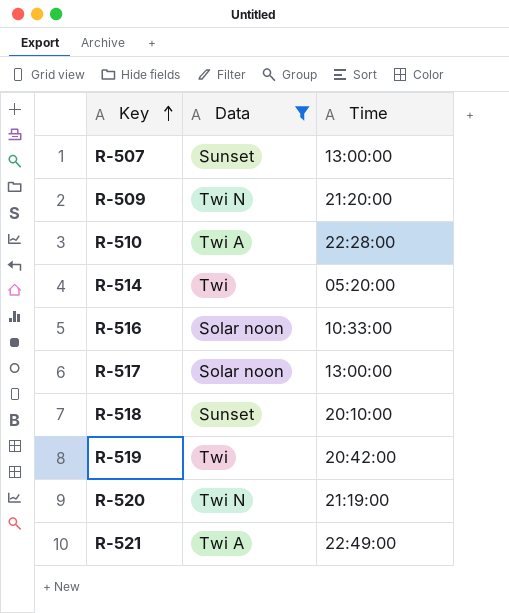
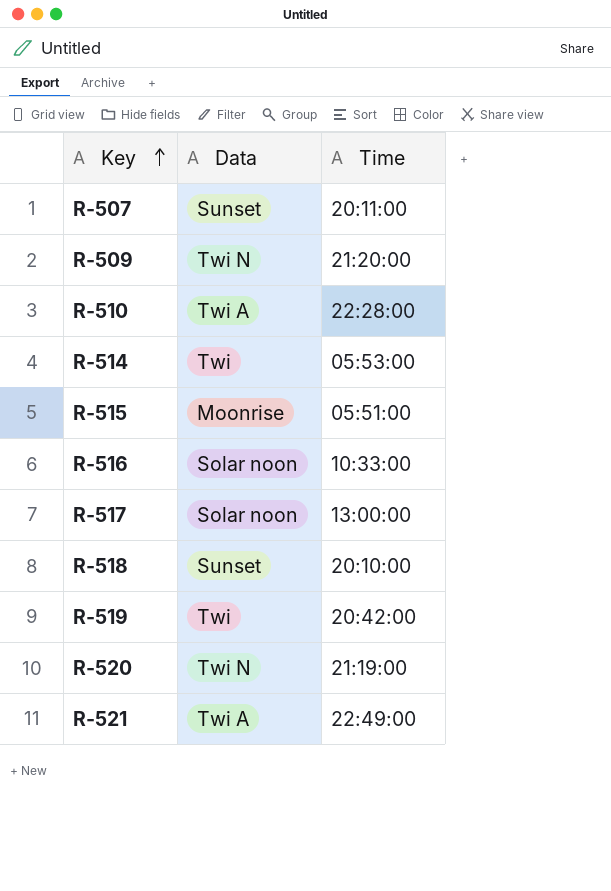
filter: Data != Moonrise -> none
R-507 | Time: 13:00:00 -> 20:11:00
R-514 | Time: 05:20:00 -> 05:53:00

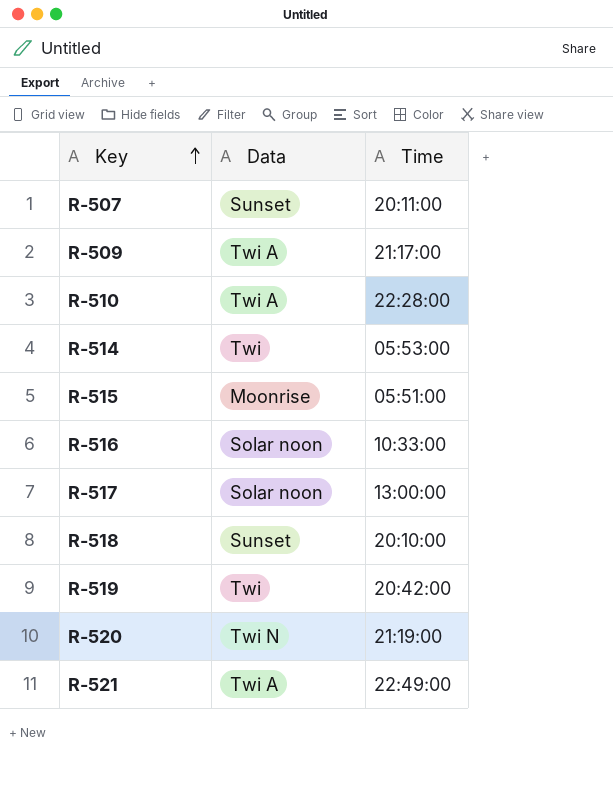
R-509 | Data: Twi N -> Twi A
R-509 | Time: 21:20:00 -> 21:17:00

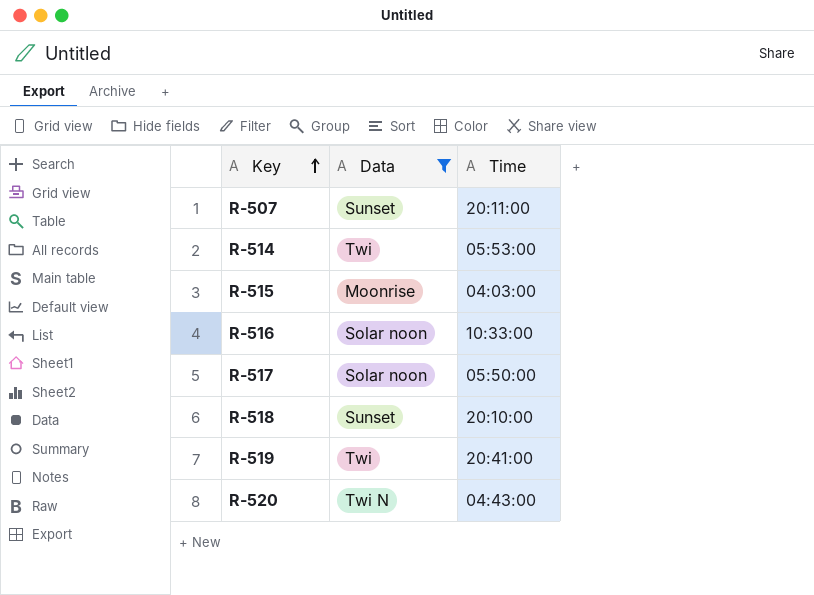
filter: none -> Data != Twi A
R-515 | Time: 05:51:00 -> 04:03:00
R-517 | Time: 13:00:00 -> 05:50:00
R-519 | Time: 20:42:00 -> 20:41:00
R-520 | Time: 21:19:00 -> 04:43:00

